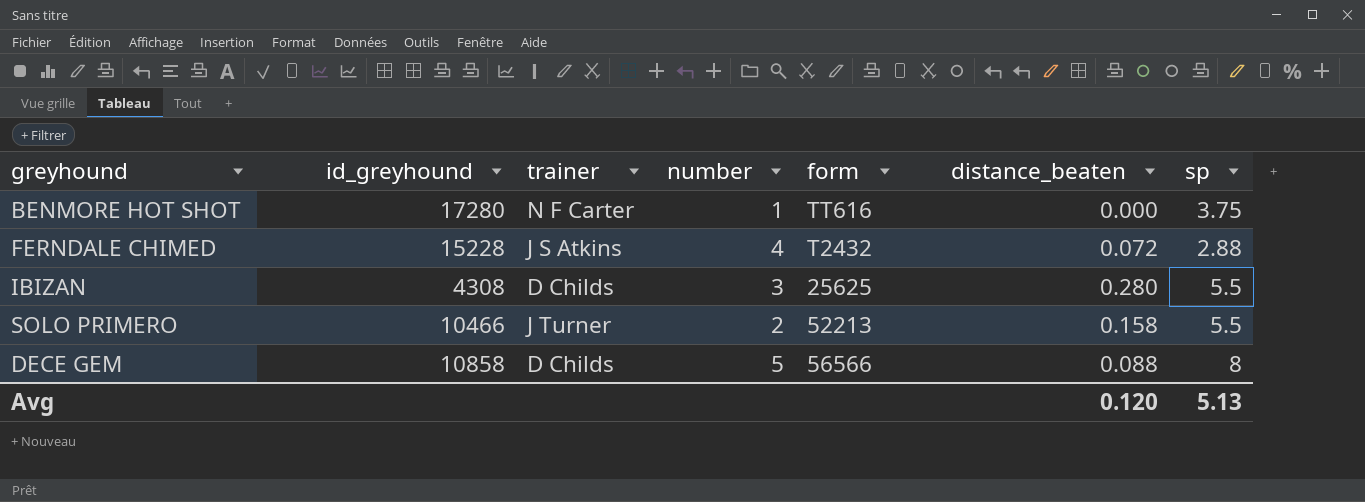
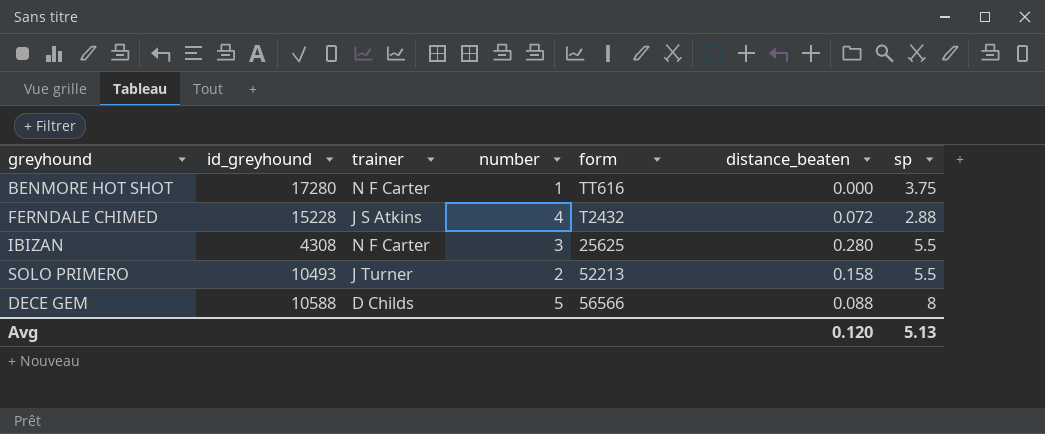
IBIZAN | trainer: D Childs -> N F Carter
SOLO PRIMERO | id_greyhound: 10466 -> 10493
DECE GEM | id_greyhound: 10858 -> 10588

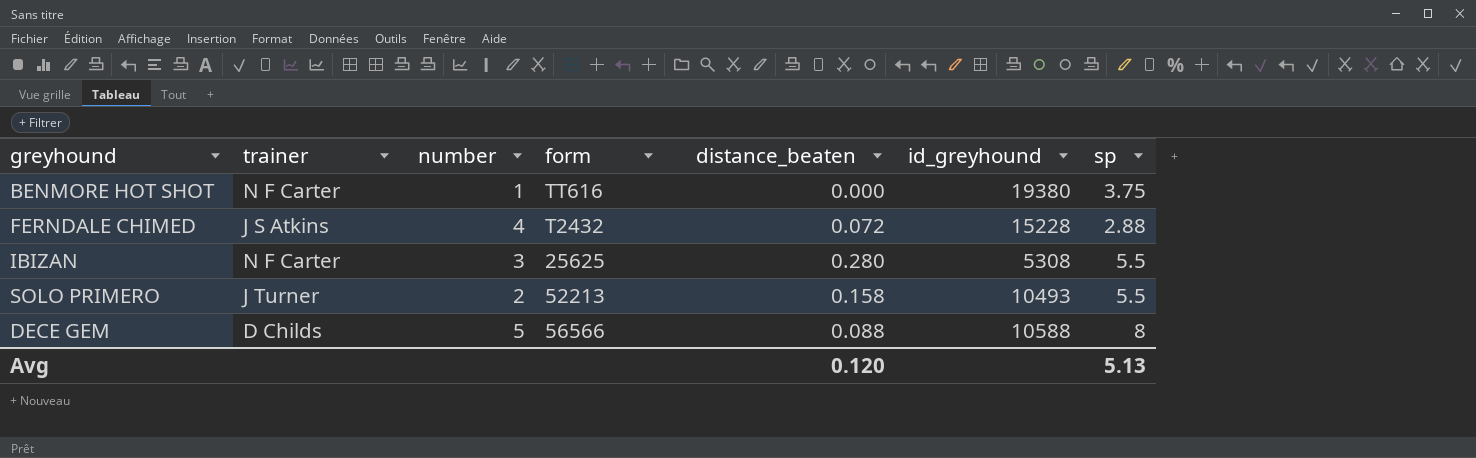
column id_greyhound | position: 2 -> 6
BENMORE HOT SHOT | id_greyhound: 17280 -> 19380
IBIZAN | id_greyhound: 4308 -> 5308

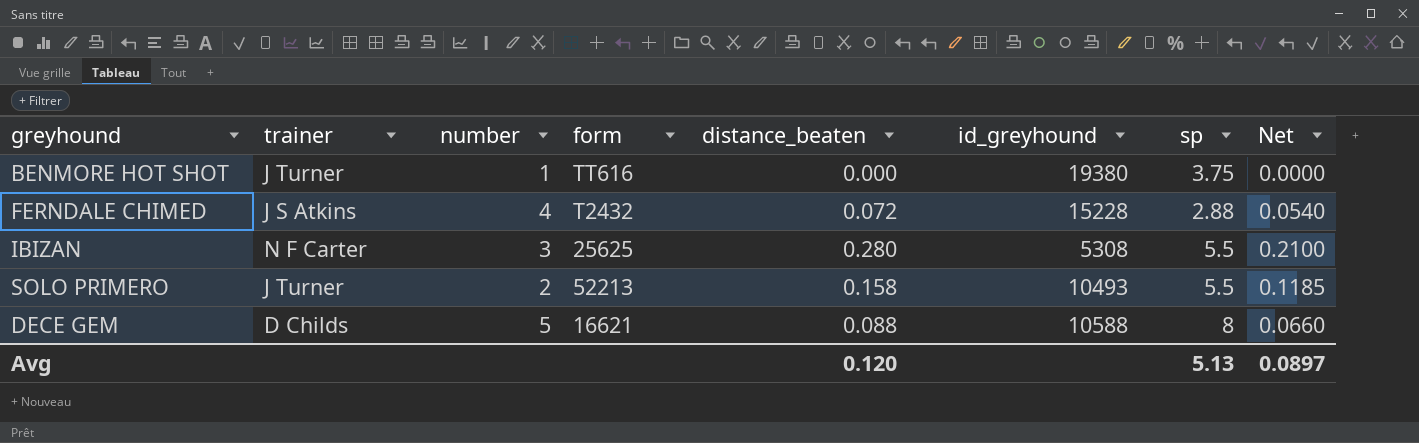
column Net | formula: none -> [distance_beaten] * 0.75
BENMORE HOT SHOT | trainer: N F Carter -> J Turner
DECE GEM | form: 56566 -> 16621

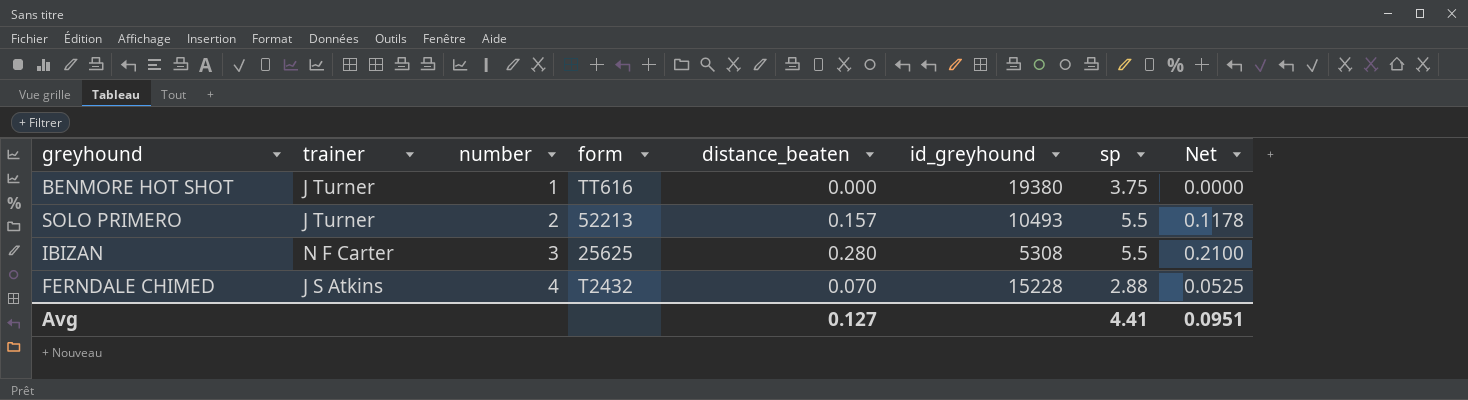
row order: none -> number ascending
row DECE GEM: D Childs | 5 | 16621 | 0.088 | 10588 | 8 | 0.0660 -> none
SOLO PRIMERO | distance_beaten: 0.158 -> 0.157
SOLO PRIMERO | Net: 0.1185 -> 0.1178
FERNDALE CHIMED | distance_beaten: 0.072 -> 0.070
FERNDALE CHIMED | Net: 0.0540 -> 0.0525
Avg | distance_beaten: 0.120 -> 0.127
Avg | sp: 5.13 -> 4.41
Avg | Net: 0.0897 -> 0.0951

